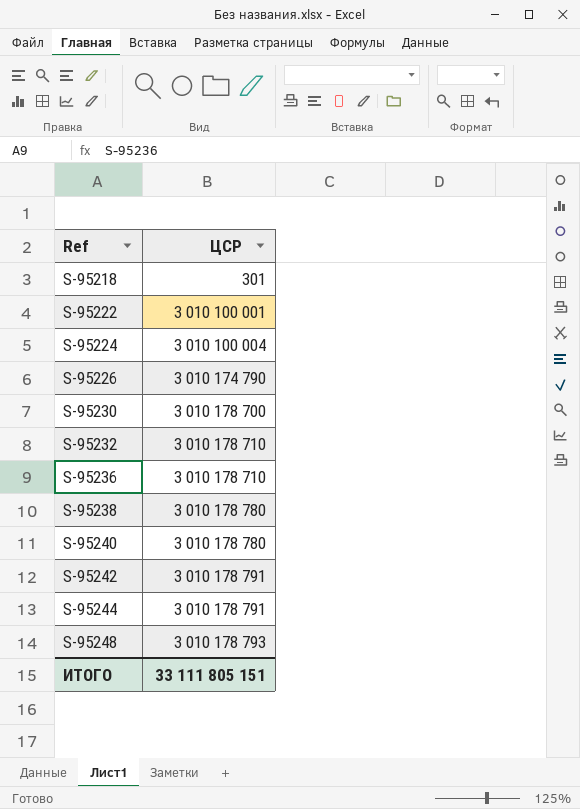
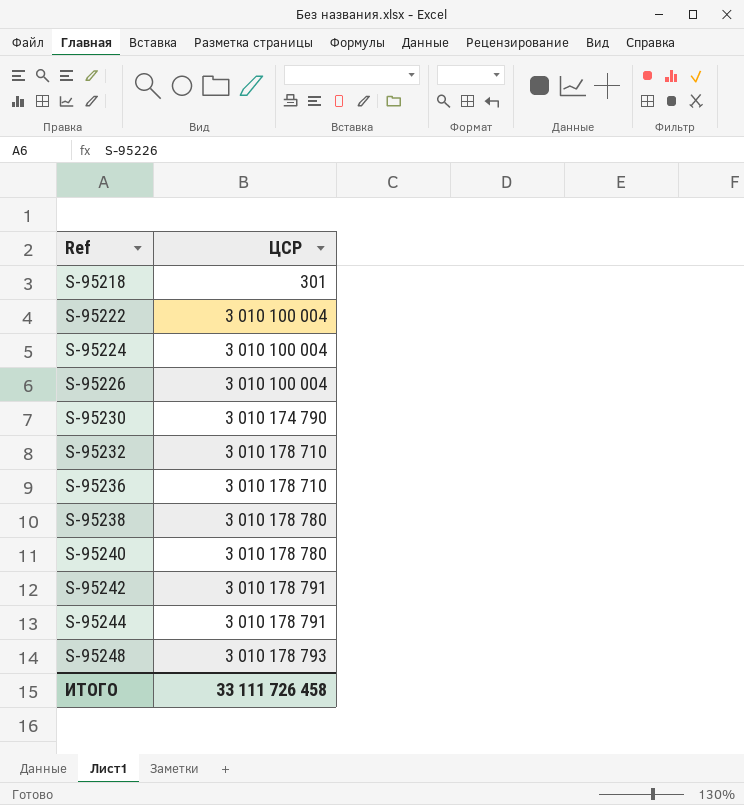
S-95222 | ЦСР: 3 010 100 001 -> 3 010 100 004
S-95226 | ЦСР: 3 010 174 790 -> 3 010 100 004
S-95230 | ЦСР: 3 010 178 700 -> 3 010 174 790
ИТОГО | ЦСР: 33 111 805 151 -> 33 111 726 458

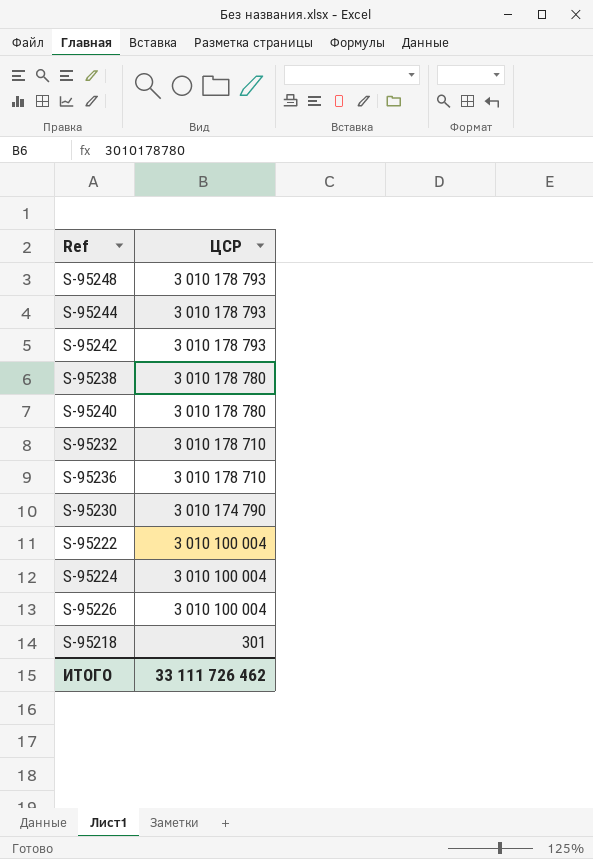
row order: Ref ascending -> ЦСР descending
S-95244 | ЦСР: 3 010 178 791 -> 3 010 178 793
S-95242 | ЦСР: 3 010 178 791 -> 3 010 178 793
ИТОГО | ЦСР: 33 111 726 458 -> 33 111 726 462

